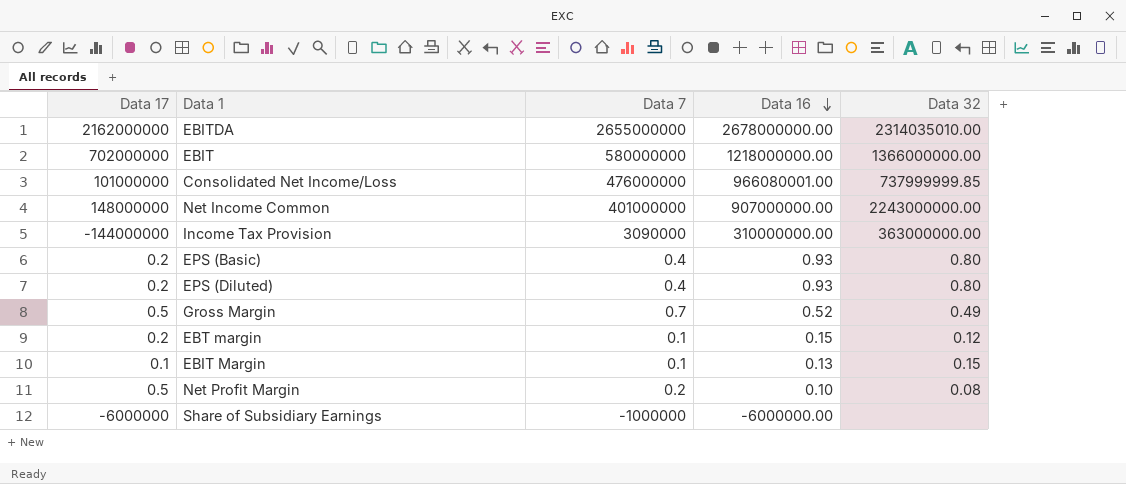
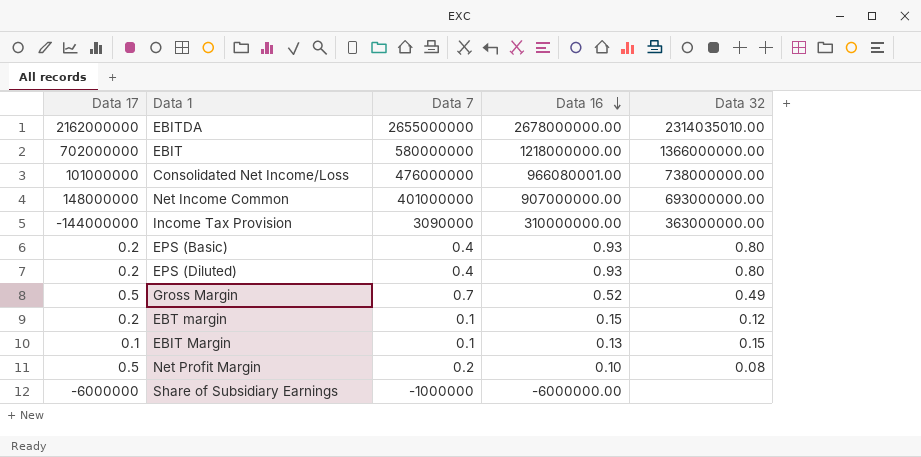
Consolidated Net Income/Loss | Data 32: 737999999.85 -> 738000000.00
Net Income Common | Data 32: 2243000000.00 -> 693000000.00

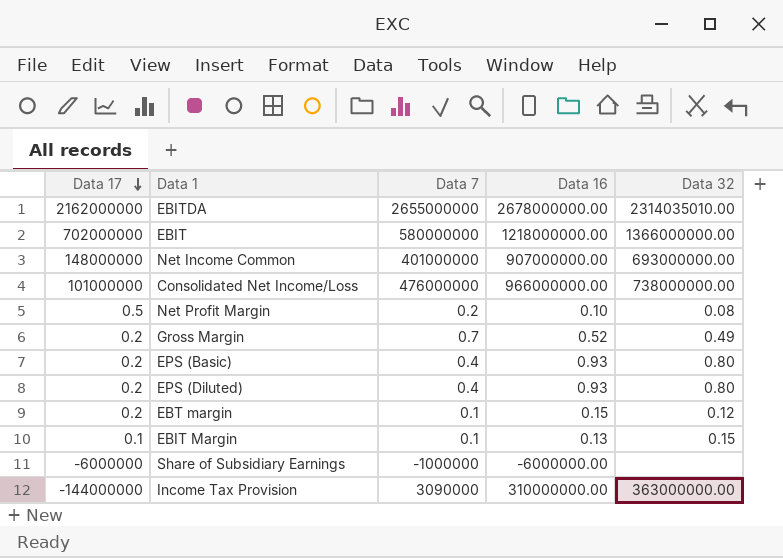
row order: Data 16 descending -> Data 17 descending
Consolidated Net Income/Loss | Data 16: 966080001.00 -> 966000000.00
Gross Margin | Data 17: 0.5 -> 0.2

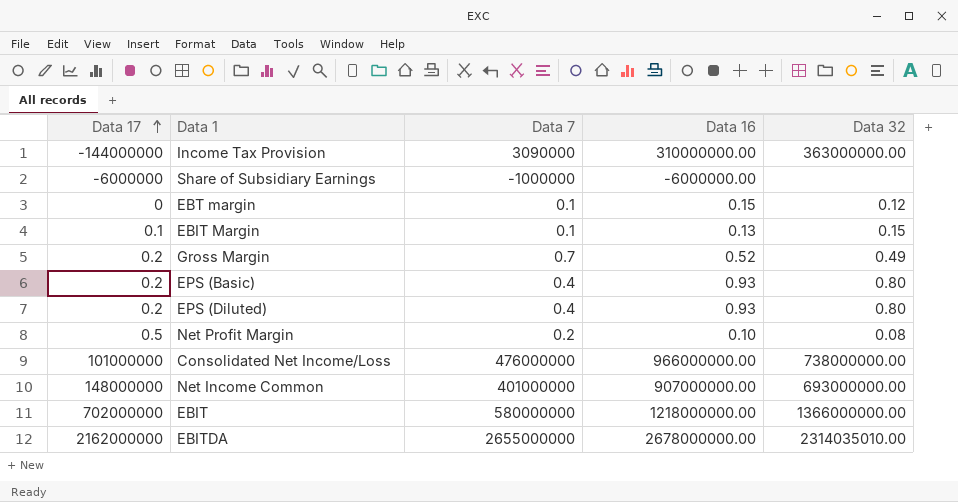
row order: Data 17 descending -> Data 17 ascending
EBT margin | Data 17: 0.2 -> 0

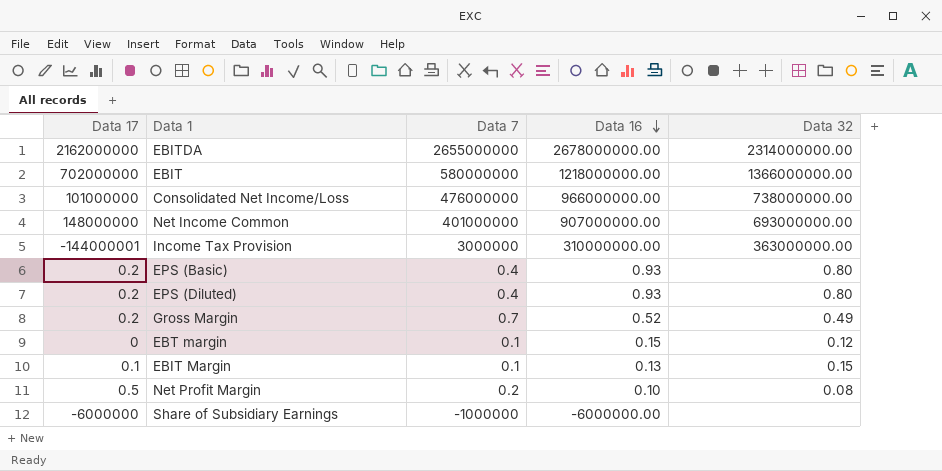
row order: Data 17 ascending -> Data 16 descending
EBITDA | Data 32: 2314035010.00 -> 2314000000.00
Income Tax Provision | Data 17: -144000000 -> -144000001
Income Tax Provision | Data 7: 3090000 -> 3000000

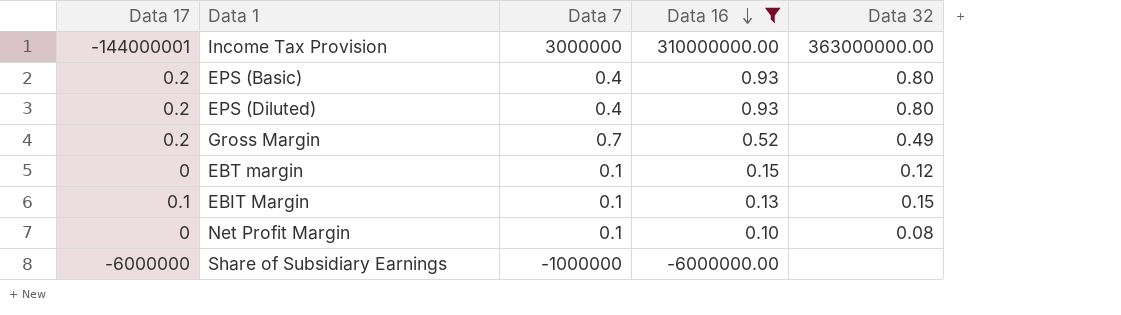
filter: none -> Data 16 <= 310000000.00
Net Profit Margin | Data 17: 0.5 -> 0
Net Profit Margin | Data 7: 0.2 -> 0.1

